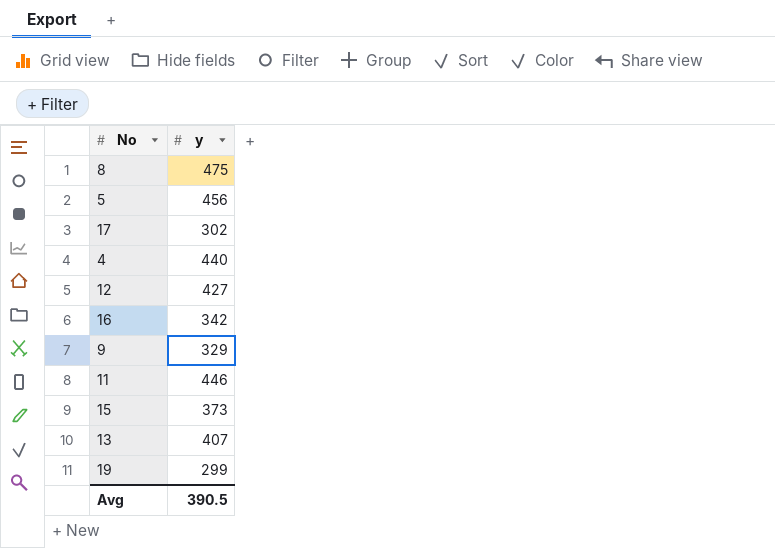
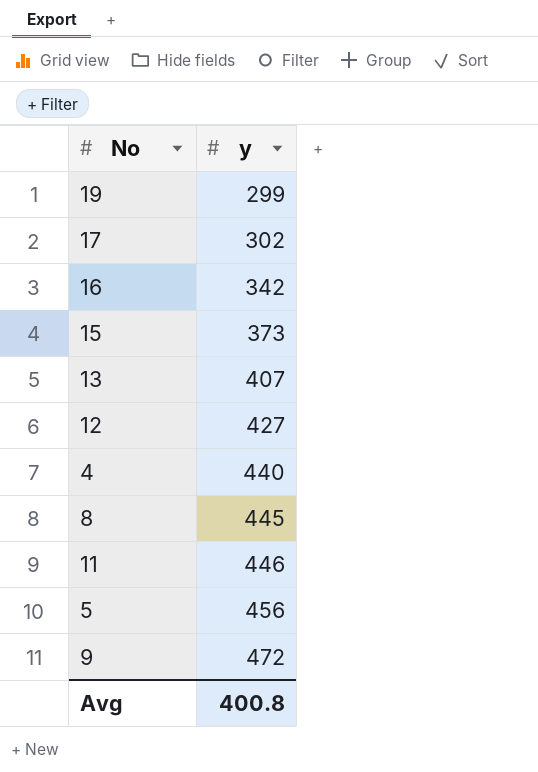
row order: none -> y ascending
8 | y: 475 -> 445
9 | y: 329 -> 472
Avg | y: 390.5 -> 400.8

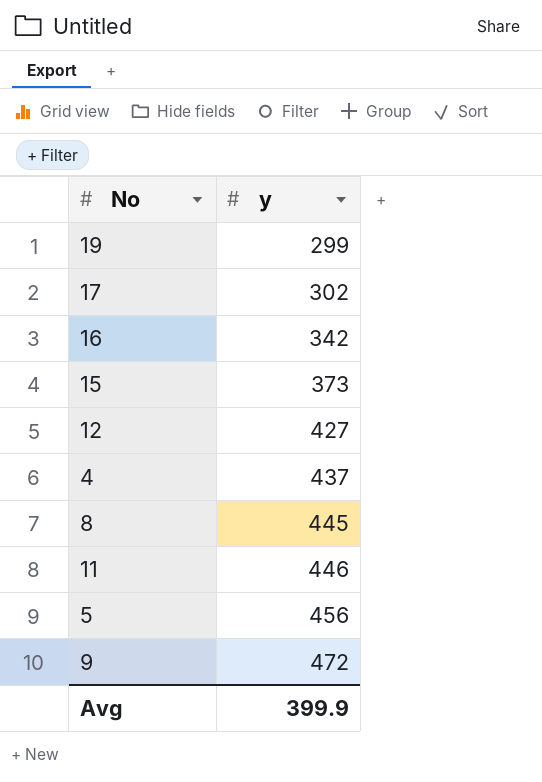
row 13: 407 -> none
4 | y: 440 -> 437
Avg | y: 400.8 -> 399.9

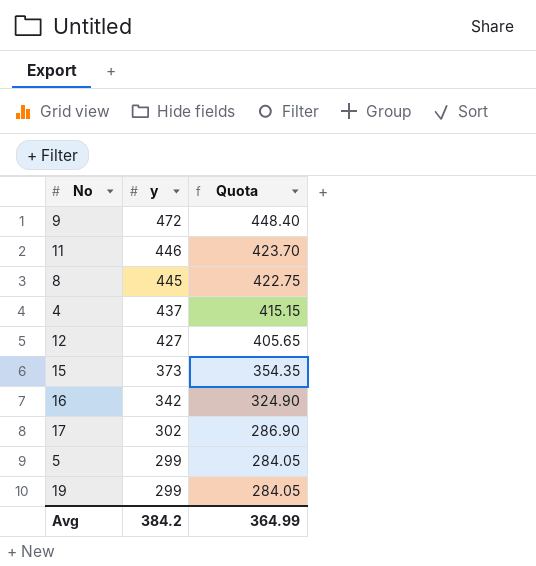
row order: y ascending -> y descending
column Quota | formula: none -> [y] * 0.95
5 | y: 456 -> 299
Avg | y: 399.9 -> 384.2

